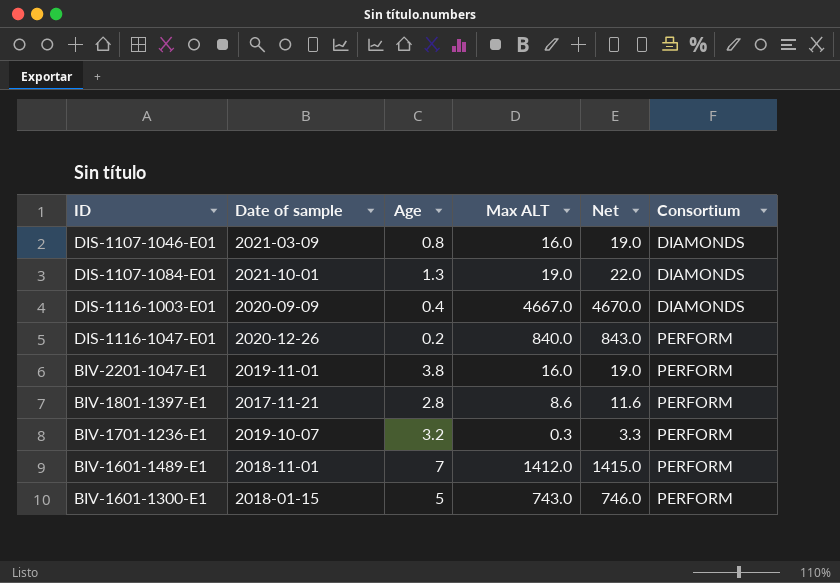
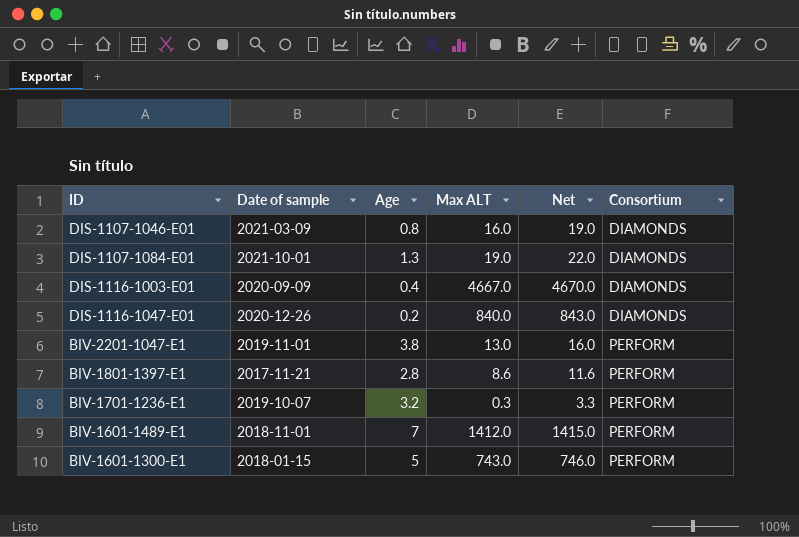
DIS-1116-1047-E01 | Consortium: PERFORM -> DIAMONDS
BIV-2201-1047-E1 | Max ALT: 16.0 -> 13.0
BIV-2201-1047-E1 | Net: 19.0 -> 16.0

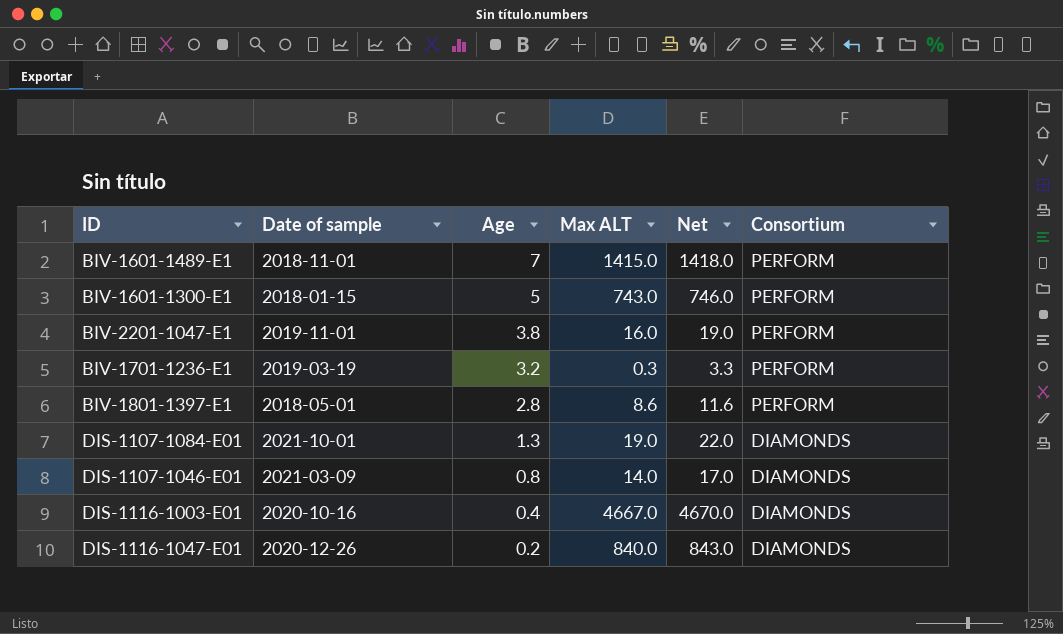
row order: Consortium ascending -> Age descending
BIV-1601-1489-E1 | Max ALT: 1412.0 -> 1415.0
BIV-1601-1489-E1 | Net: 1415.0 -> 1418.0
BIV-2201-1047-E1 | Max ALT: 13.0 -> 16.0
BIV-2201-1047-E1 | Net: 16.0 -> 19.0
BIV-1701-1236-E1 | Date of sample: 2019-10-07 -> 2019-03-19
BIV-1801-1397-E1 | Date of sample: 2017-11-21 -> 2018-05-01
DIS-1107-1046-E01 | Max ALT: 16.0 -> 14.0
DIS-1107-1046-E01 | Net: 19.0 -> 17.0
DIS-1116-1003-E01 | Date of sample: 2020-09-09 -> 2020-10-16

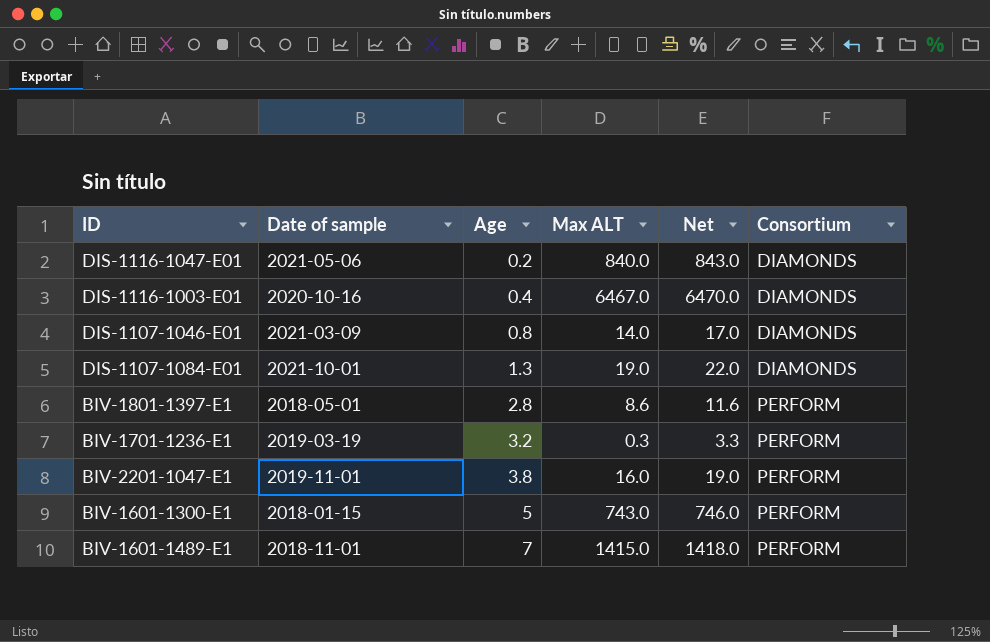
row order: Age descending -> Age ascending
DIS-1116-1047-E01 | Date of sample: 2020-12-26 -> 2021-05-06
DIS-1116-1003-E01 | Max ALT: 4667.0 -> 6467.0
DIS-1116-1003-E01 | Net: 4670.0 -> 6470.0

